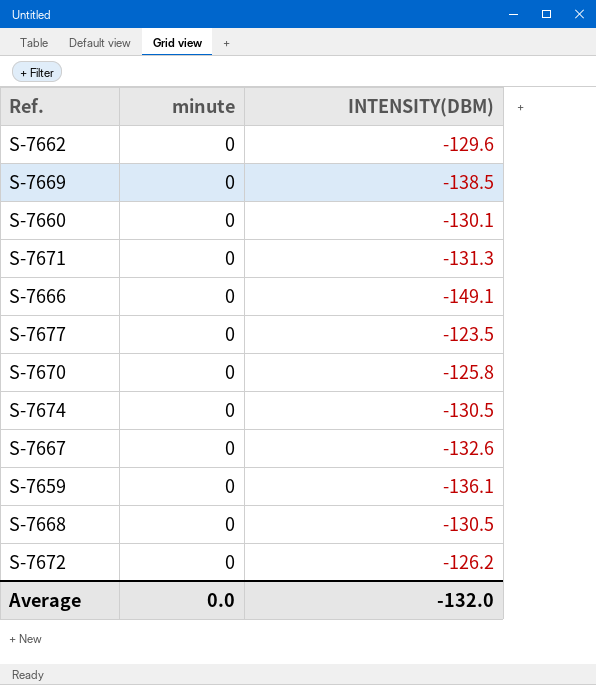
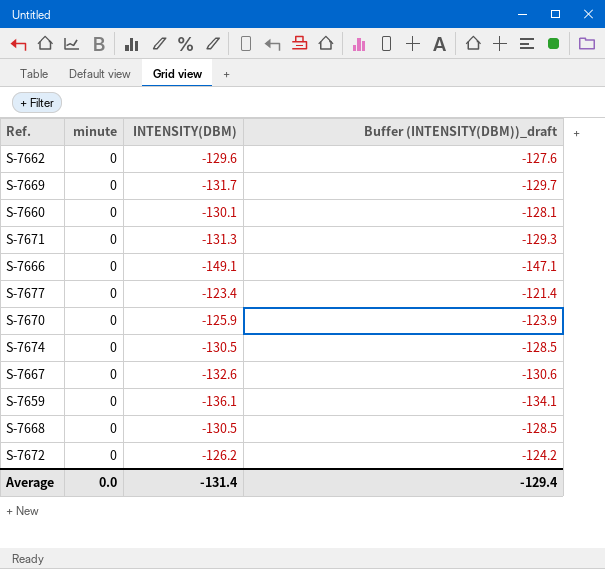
column Buffer (INTENSITY(DBM))_draft | formula: none -> [INTENSITY(DBM)] + 2
S-7669 | INTENSITY(DBM): -138.5 -> -131.7
S-7677 | INTENSITY(DBM): -123.5 -> -123.4
S-7670 | INTENSITY(DBM): -125.8 -> -125.9
Average | INTENSITY(DBM): -132.0 -> -131.4

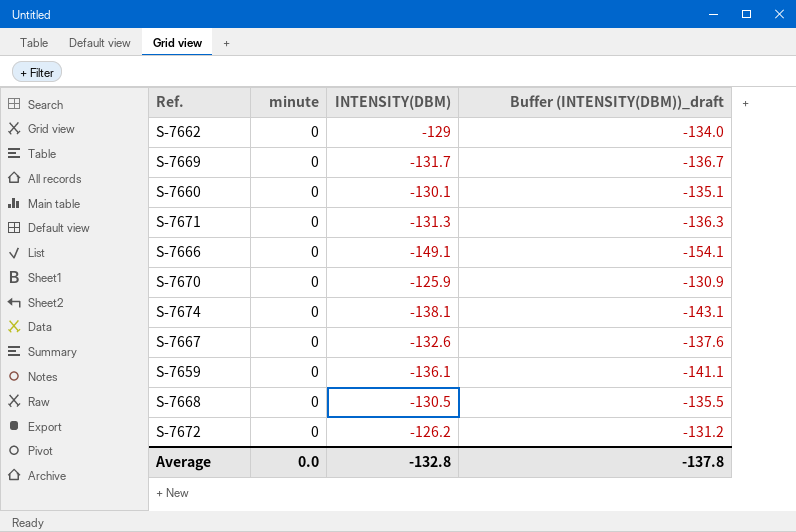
column Buffer (INTENSITY(DBM))_draft | formula: [INTENSITY(DBM)] + 2 -> [INTENSITY(DBM)] - 5
row S-7677: 0 | -123.4 | -121.4 -> none
S-7662 | INTENSITY(DBM): -129.6 -> -129
S-7674 | INTENSITY(DBM): -130.5 -> -138.1
Average | INTENSITY(DBM): -131.4 -> -132.8
Average | Buffer (INTENSITY(DBM))_draft: -129.4 -> -137.8

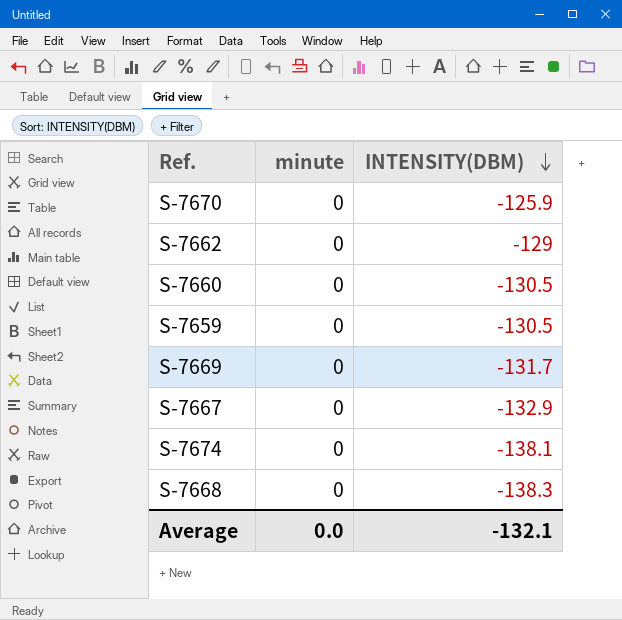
row order: none -> INTENSITY(DBM) descending
column Buffer (INTENSITY(DBM))_draft | formula: [INTENSITY(DBM)] - 5 -> none
row S-7671: 0 | -131.3 | -136.3 -> none
row S-7666: 0 | -149.1 | -154.1 -> none
row S-7672: 0 | -126.2 | -131.2 -> none
S-7660 | INTENSITY(DBM): -130.1 -> -130.5
S-7659 | INTENSITY(DBM): -136.1 -> -130.5
S-7667 | INTENSITY(DBM): -132.6 -> -132.9
S-7668 | INTENSITY(DBM): -130.5 -> -138.3
Average | INTENSITY(DBM): -132.8 -> -132.1

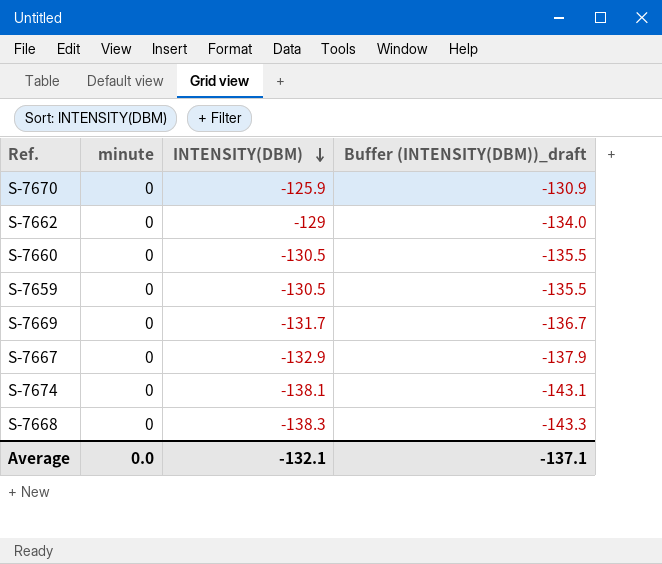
column Buffer (INTENSITY(DBM))_draft | formula: none -> [INTENSITY(DBM)] - 5

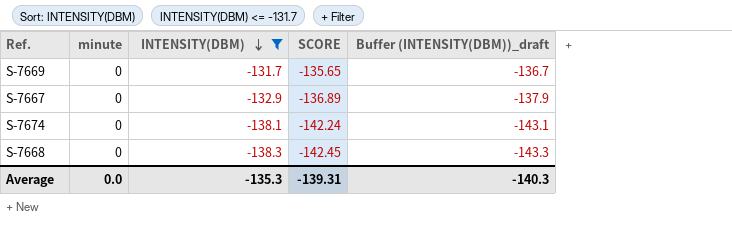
filter: none -> INTENSITY(DBM) <= -131.7
column SCORE | formula: none -> [INTENSITY(DBM)] * 1.03
Average | INTENSITY(DBM): -132.1 -> -135.3
Average | Buffer (INTENSITY(DBM))_draft: -137.1 -> -140.3

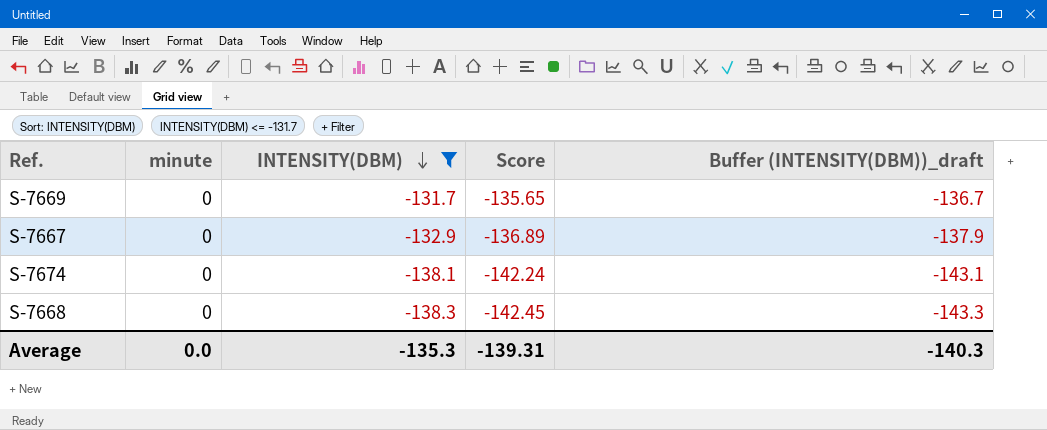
column name: SCORE -> Score

